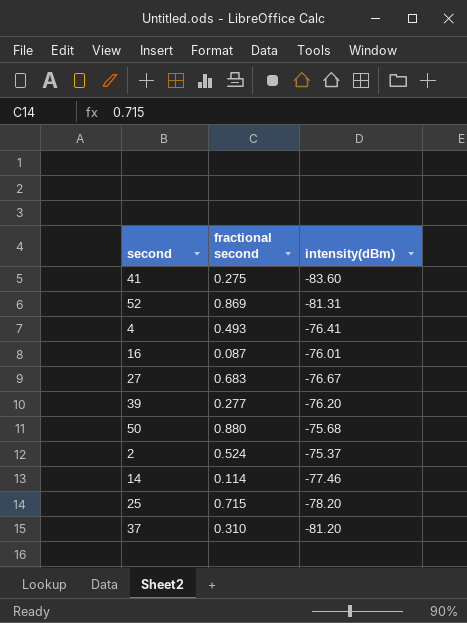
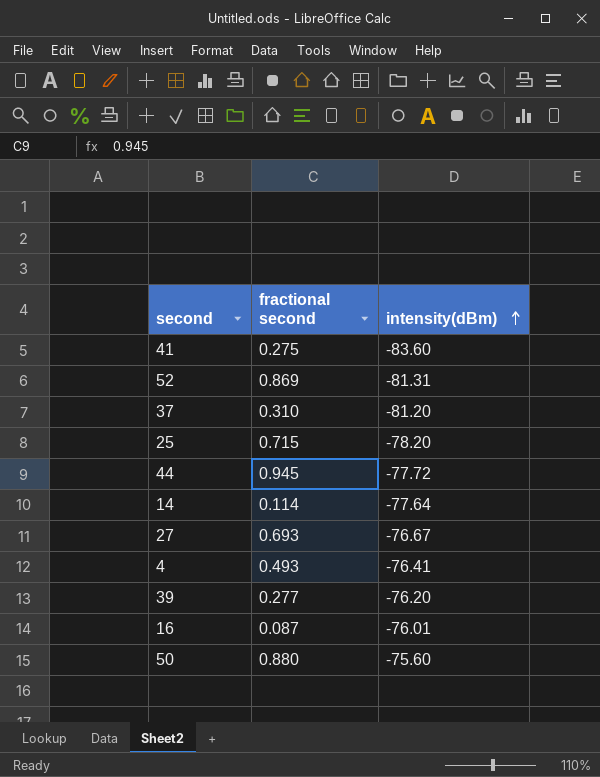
row order: none -> intensity(dBm) ascending
row 2: 0.524 | -75.37 -> none
row 44: none -> 0.945 | -77.72
14 | intensity(dBm): -77.46 -> -77.64
27 | fractional second: 0.683 -> 0.693
50 | intensity(dBm): -75.68 -> -75.60

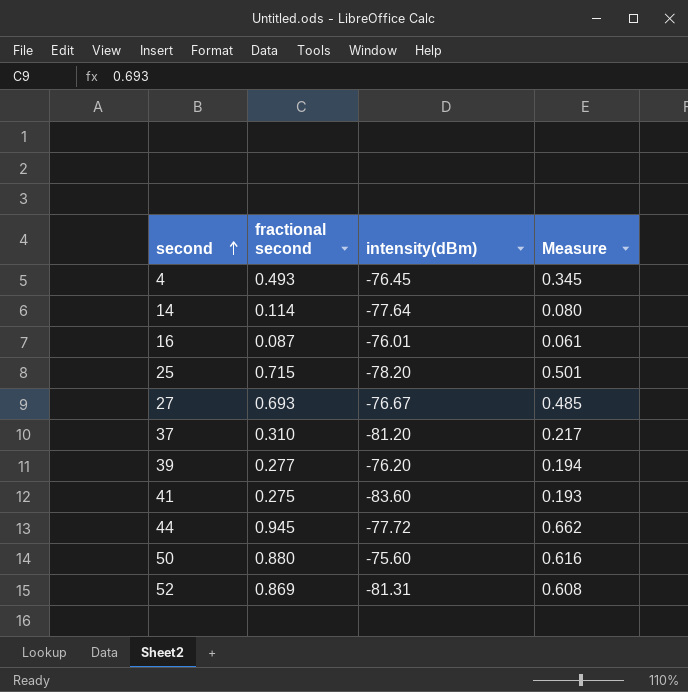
row order: intensity(dBm) ascending -> second ascending
column Measure | formula: none -> [fractional second] * 0.7
4 | intensity(dBm): -76.41 -> -76.45

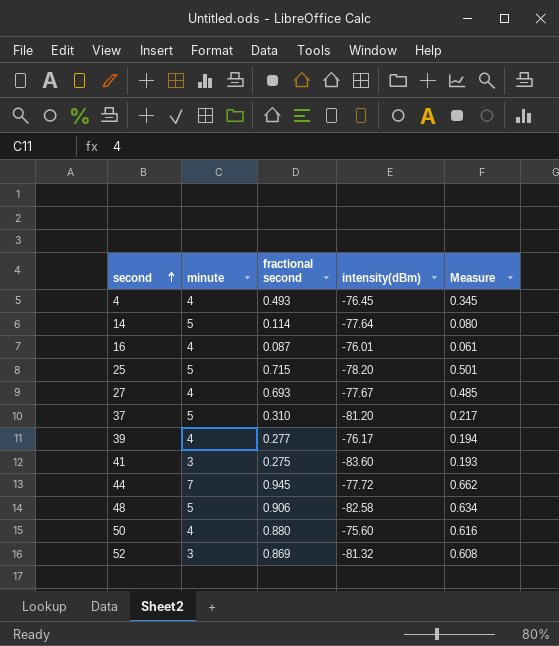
column minute | position: none -> 2
27 | intensity(dBm): -76.67 -> -77.67
39 | intensity(dBm): -76.20 -> -76.17
row 48: none -> 5 | 0.906 | -82.58 | 0.634
52 | intensity(dBm): -81.31 -> -81.32

